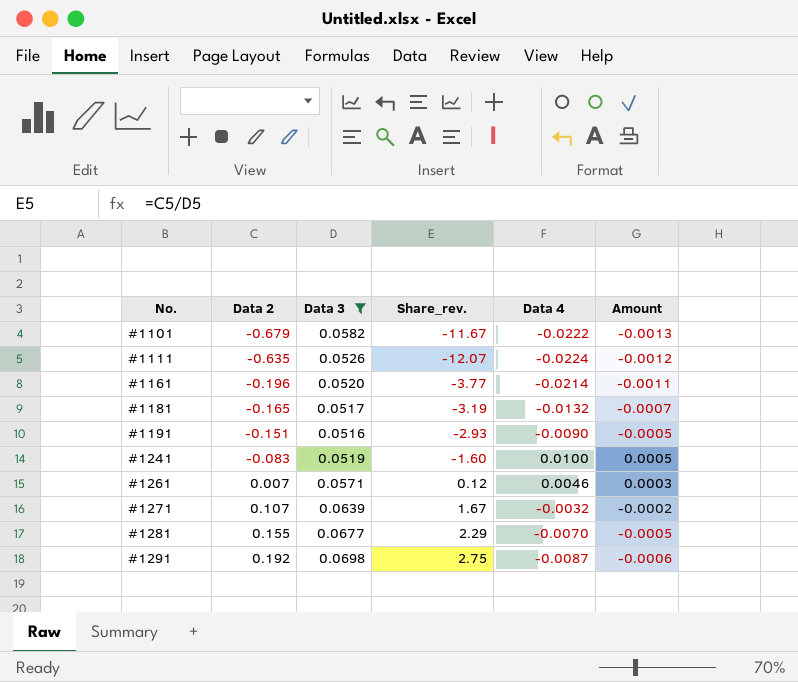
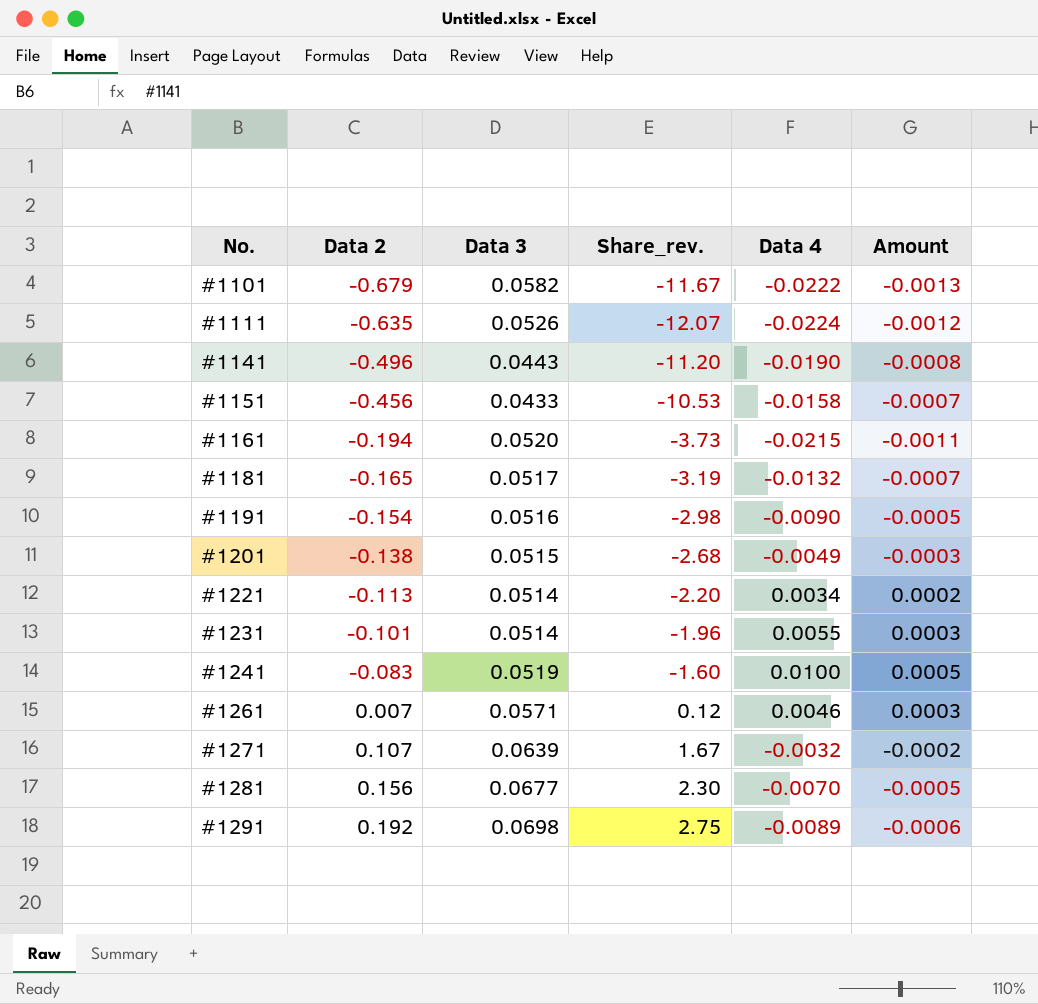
filter: Data 3 >= 0.0516 -> none
#1161 | Data 2: -0.196 -> -0.194
#1161 | Share_rev.: -3.77 -> -3.73
#1161 | Data 4: -0.0214 -> -0.0215
#1191 | Data 2: -0.151 -> -0.154
#1191 | Share_rev.: -2.93 -> -2.98
#1281 | Data 2: 0.155 -> 0.156
#1281 | Share_rev.: 2.29 -> 2.30
#1291 | Data 4: -0.0087 -> -0.0089

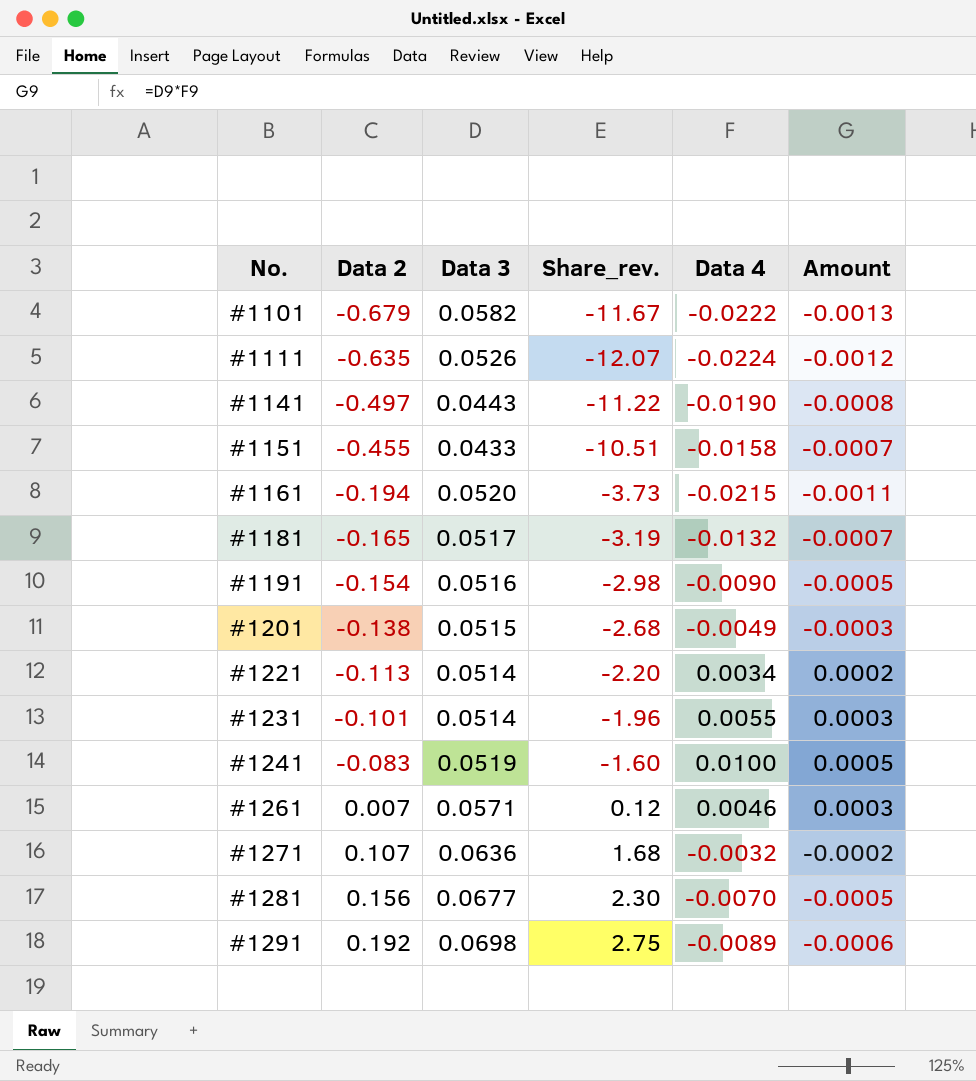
#1141 | Data 2: -0.496 -> -0.497
#1141 | Share_rev.: -11.20 -> -11.22
#1151 | Data 2: -0.456 -> -0.455
#1151 | Share_rev.: -10.53 -> -10.51
#1271 | Data 3: 0.0639 -> 0.0636
#1271 | Share_rev.: 1.67 -> 1.68

